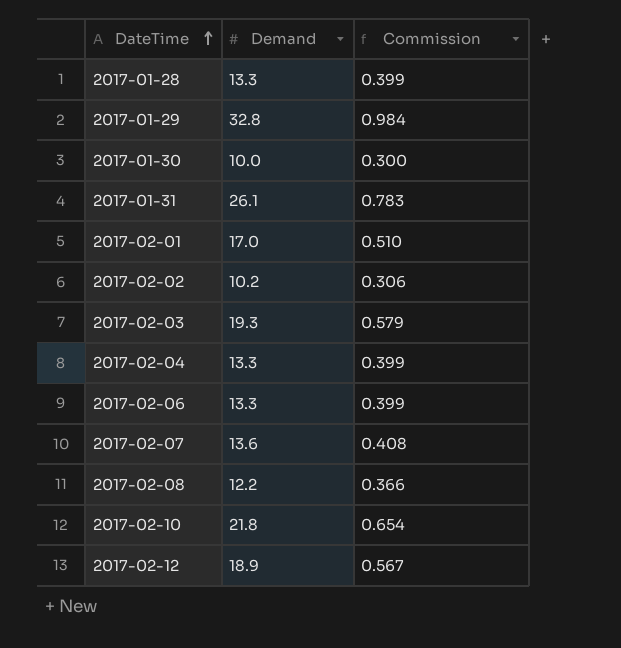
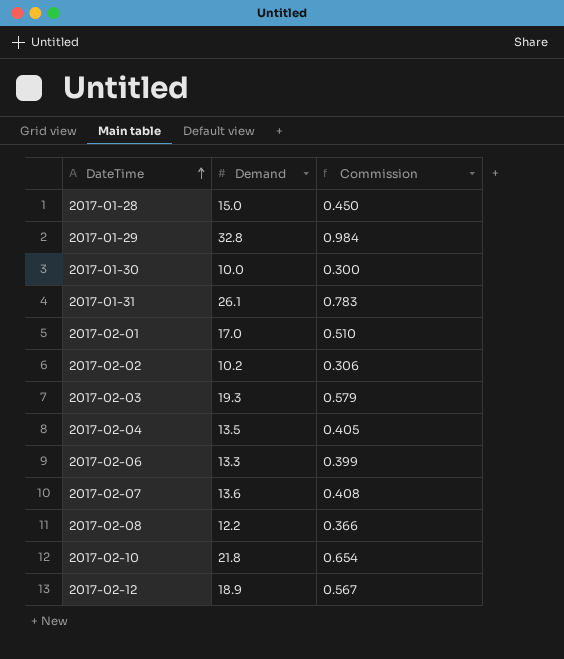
2017-01-28 | Demand: 13.3 -> 15.0
2017-01-28 | Commission: 0.399 -> 0.450
2017-02-04 | Demand: 13.3 -> 13.5
2017-02-04 | Commission: 0.399 -> 0.405

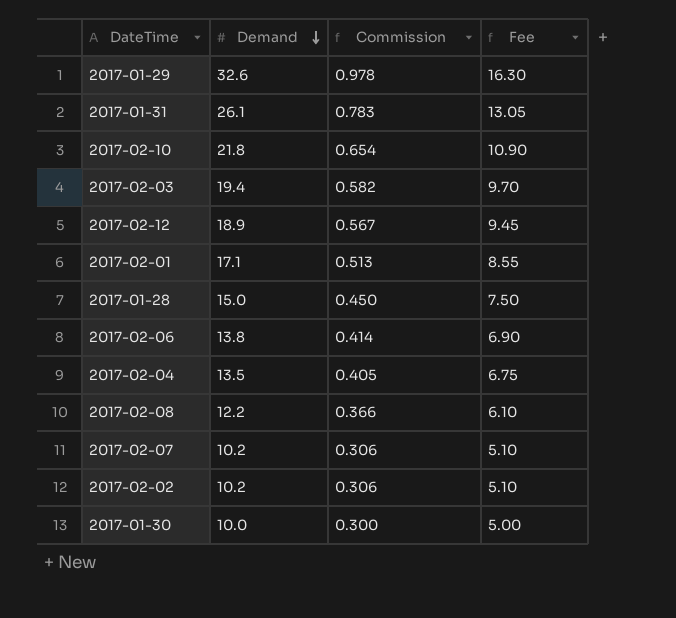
row order: DateTime ascending -> Demand descending
column Fee | formula: none -> [Demand] * 0.5
2017-01-29 | Demand: 32.8 -> 32.6
2017-01-29 | Commission: 0.984 -> 0.978
2017-02-03 | Demand: 19.3 -> 19.4
2017-02-03 | Commission: 0.579 -> 0.582
2017-02-01 | Demand: 17.0 -> 17.1
2017-02-01 | Commission: 0.510 -> 0.513
2017-02-06 | Demand: 13.3 -> 13.8
2017-02-06 | Commission: 0.399 -> 0.414
2017-02-07 | Demand: 13.6 -> 10.2
2017-02-07 | Commission: 0.408 -> 0.306

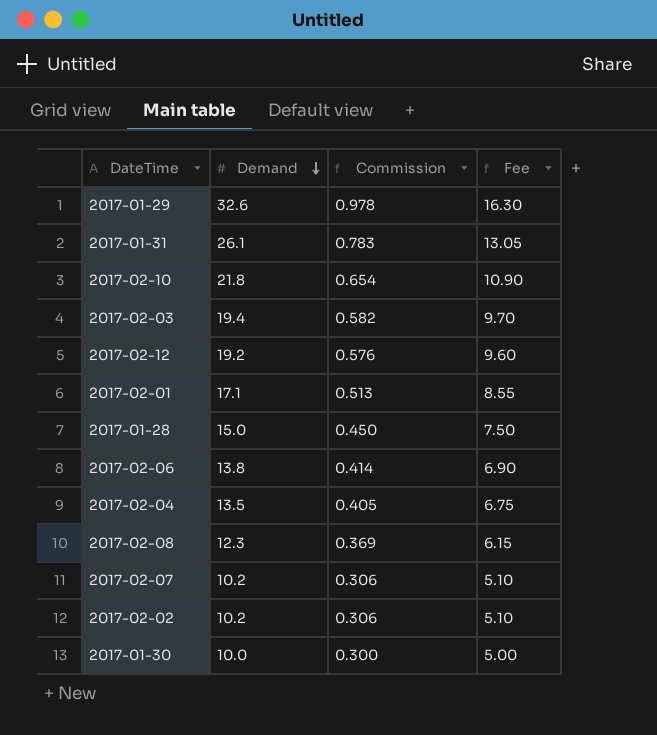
2017-02-12 | Demand: 18.9 -> 19.2
2017-02-12 | Commission: 0.567 -> 0.576
2017-02-12 | Fee: 9.45 -> 9.60
2017-02-08 | Demand: 12.2 -> 12.3
2017-02-08 | Commission: 0.366 -> 0.369
2017-02-08 | Fee: 6.10 -> 6.15

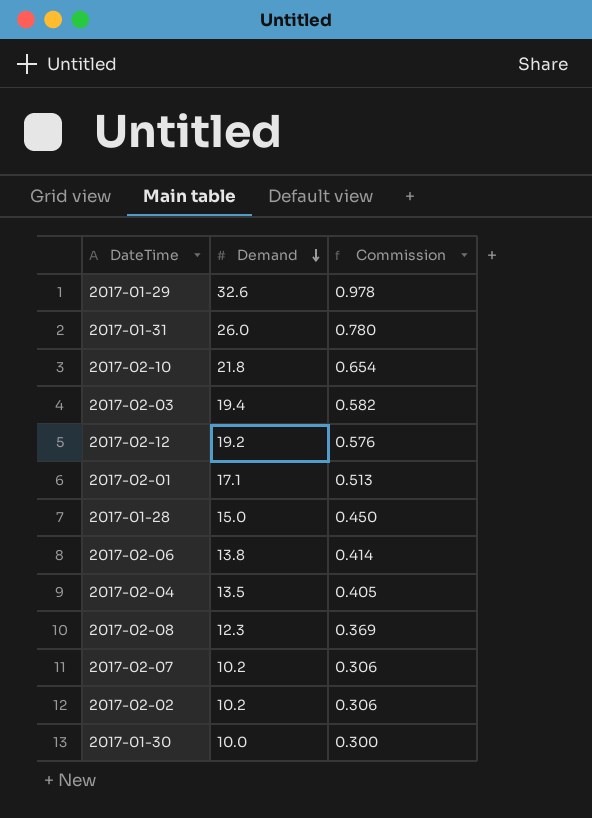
column Fee | formula: [Demand] * 0.5 -> none
2017-01-31 | Demand: 26.1 -> 26.0
2017-01-31 | Commission: 0.783 -> 0.780

